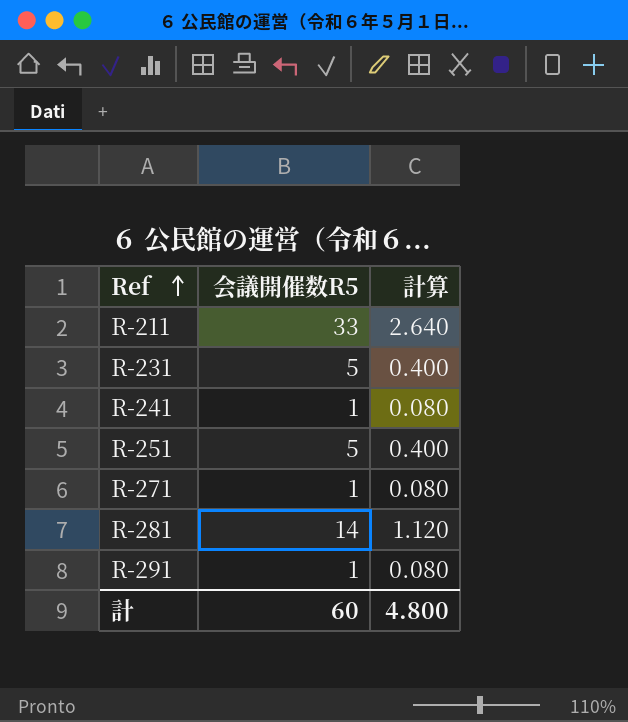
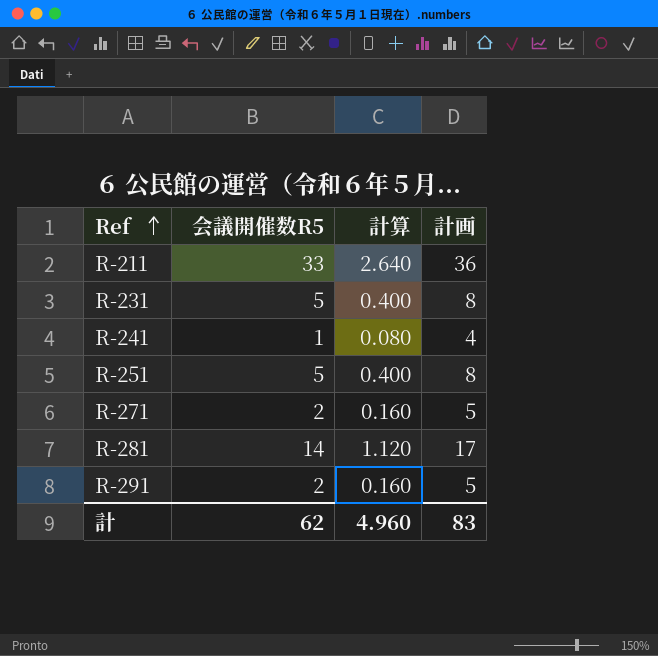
column 計画 | formula: none -> [会議開催数R5] + 3
R-271 | 会議開催数R5: 1 -> 2
R-271 | 計算: 0.080 -> 0.160
R-291 | 会議開催数R5: 1 -> 2
R-291 | 計算: 0.080 -> 0.160
計 | 会議開催数R5: 60 -> 62
計 | 計算: 4.800 -> 4.960

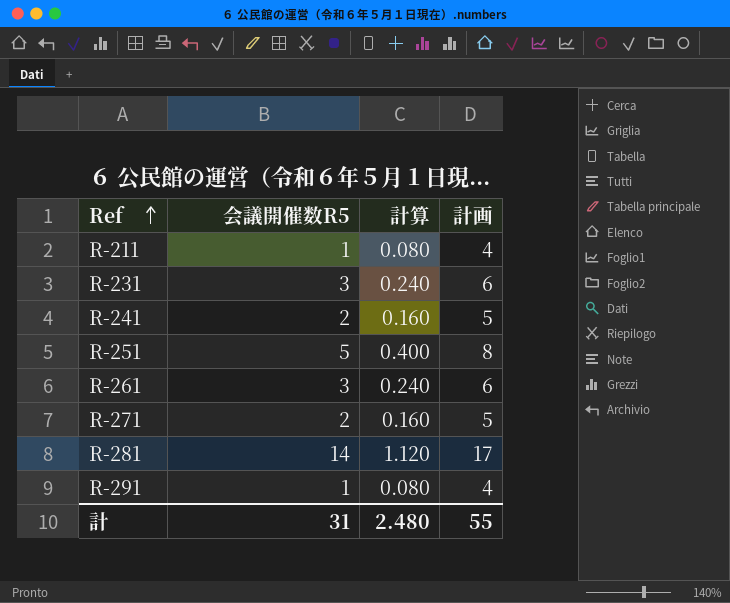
R-211 | 会議開催数R5: 33 -> 1
R-211 | 計算: 2.640 -> 0.080
R-211 | 計画: 36 -> 4
R-231 | 会議開催数R5: 5 -> 3
R-231 | 計算: 0.400 -> 0.240
R-231 | 計画: 8 -> 6
R-241 | 会議開催数R5: 1 -> 2
R-241 | 計算: 0.080 -> 0.160
R-241 | 計画: 4 -> 5
row R-261: none -> 3 | 0.240 | 6
R-291 | 会議開催数R5: 2 -> 1
R-291 | 計算: 0.160 -> 0.080
R-291 | 計画: 5 -> 4
計 | 会議開催数R5: 62 -> 31
計 | 計算: 4.960 -> 2.480
計 | 計画: 83 -> 55

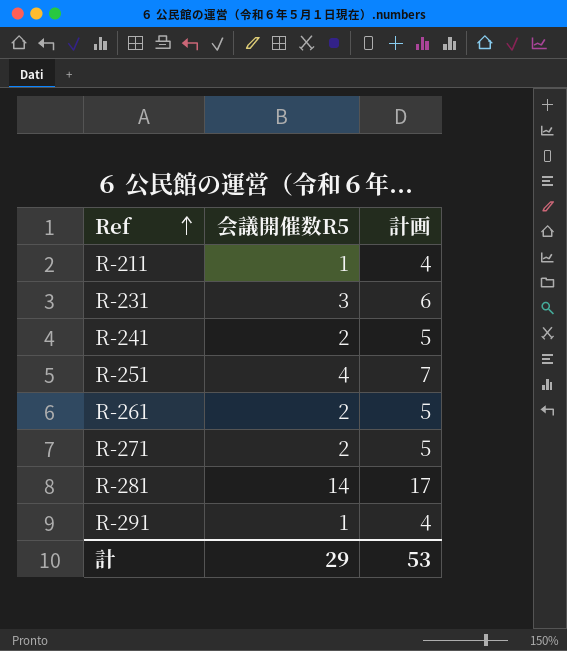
column 計算 | formula: [会議開催数R5] * 0.08 -> none
R-251 | 会議開催数R5: 5 -> 4
R-251 | 計画: 8 -> 7
R-261 | 会議開催数R5: 3 -> 2
R-261 | 計画: 6 -> 5
計 | 会議開催数R5: 31 -> 29
計 | 計画: 55 -> 53

